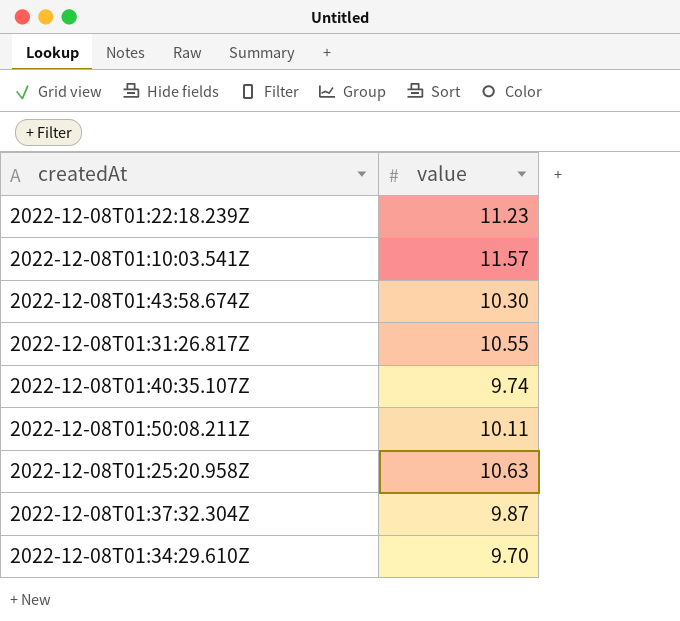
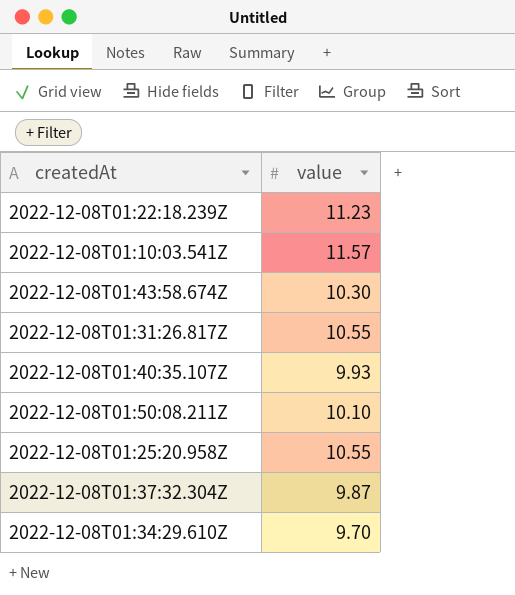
2022-12-08T01:40:35.107Z | value: 9.74 -> 9.93
2022-12-08T01:50:08.211Z | value: 10.11 -> 10.10
2022-12-08T01:25:20.958Z | value: 10.63 -> 10.55

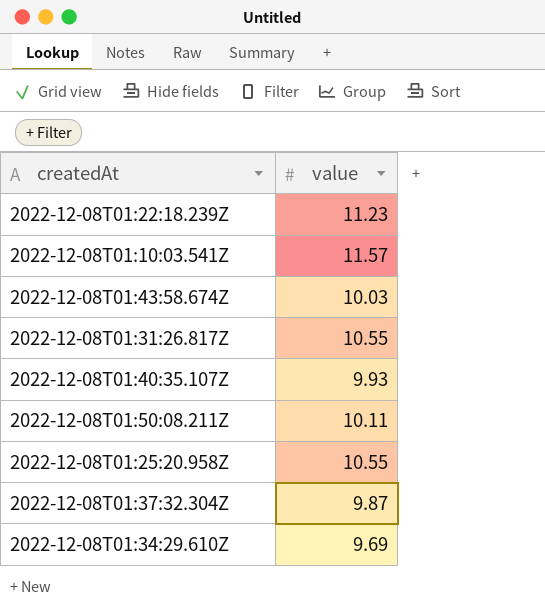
2022-12-08T01:43:58.674Z | value: 10.30 -> 10.03
2022-12-08T01:50:08.211Z | value: 10.10 -> 10.11
2022-12-08T01:34:29.610Z | value: 9.70 -> 9.69

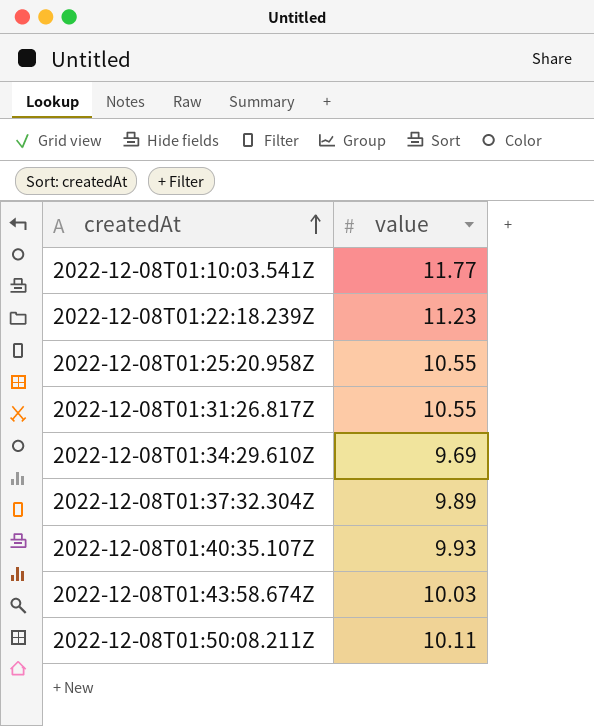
row order: none -> createdAt ascending
2022-12-08T01:10:03.541Z | value: 11.57 -> 11.77
2022-12-08T01:37:32.304Z | value: 9.87 -> 9.89

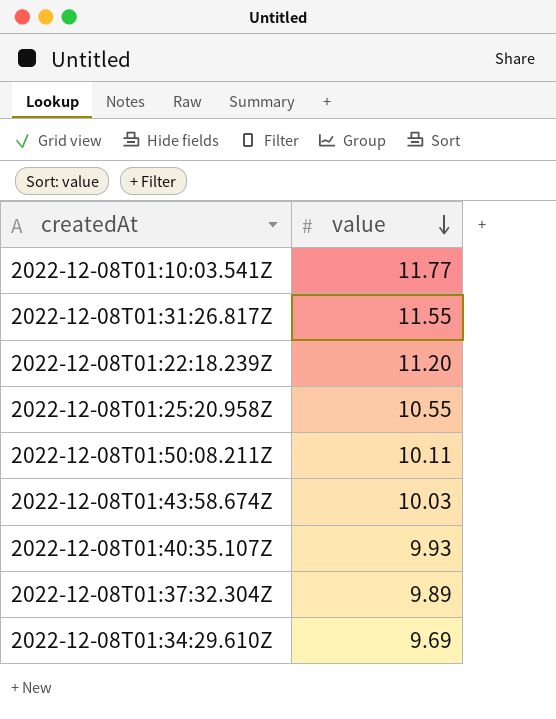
row order: createdAt ascending -> value descending
2022-12-08T01:31:26.817Z | value: 10.55 -> 11.55
2022-12-08T01:22:18.239Z | value: 11.23 -> 11.20

